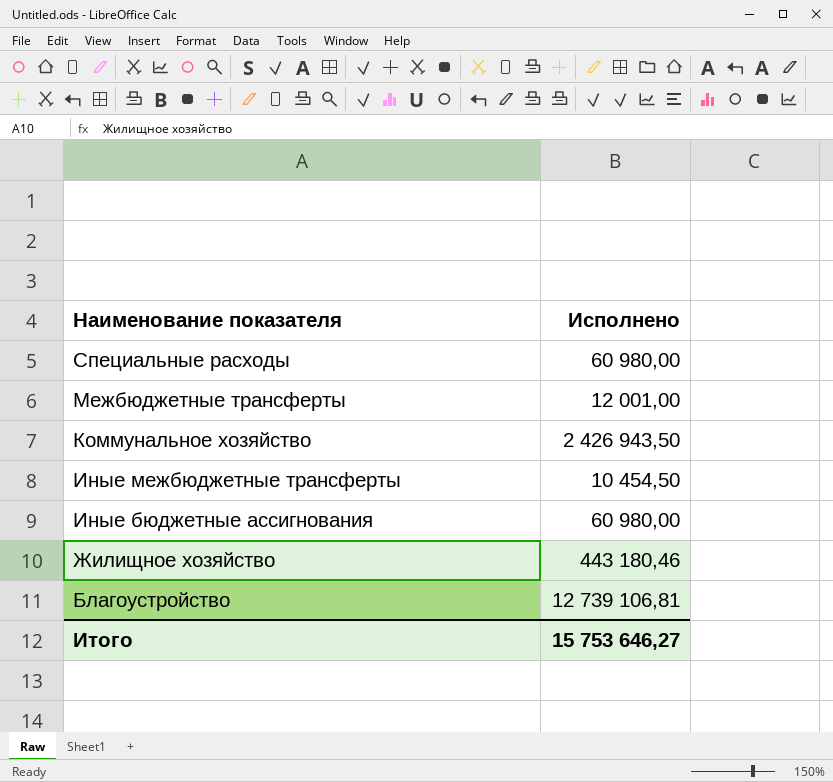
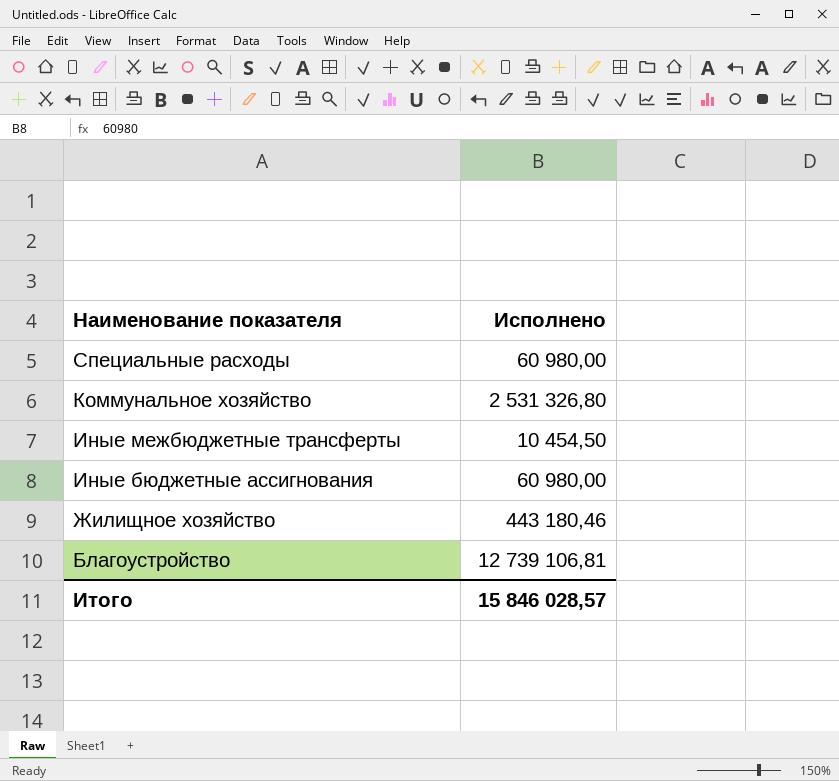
row Межбюджетные трансферты: 12 001,00 -> none
Коммунальное хозяйство | Исполнено: 2 426 943,50 -> 2 531 326,80
Итого | Исполнено: 15 753 646,27 -> 15 846 028,57

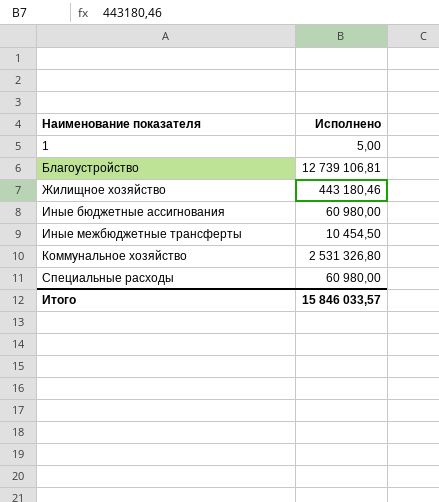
row order: Наименование показателя descending -> Наименование показателя ascending
row 1: none -> 5,00
Итого | Исполнено: 15 846 028,57 -> 15 846 033,57

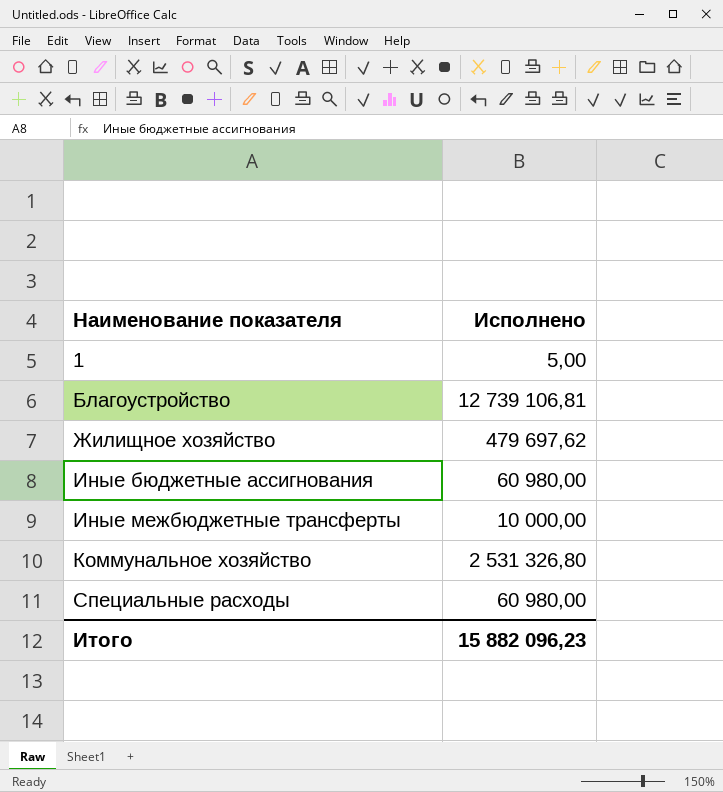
Жилищное хозяйство | Исполнено: 443 180,46 -> 479 697,62
Иные межбюджетные трансферты | Исполнено: 10 454,50 -> 10 000,00
Итого | Исполнено: 15 846 033,57 -> 15 882 096,23

